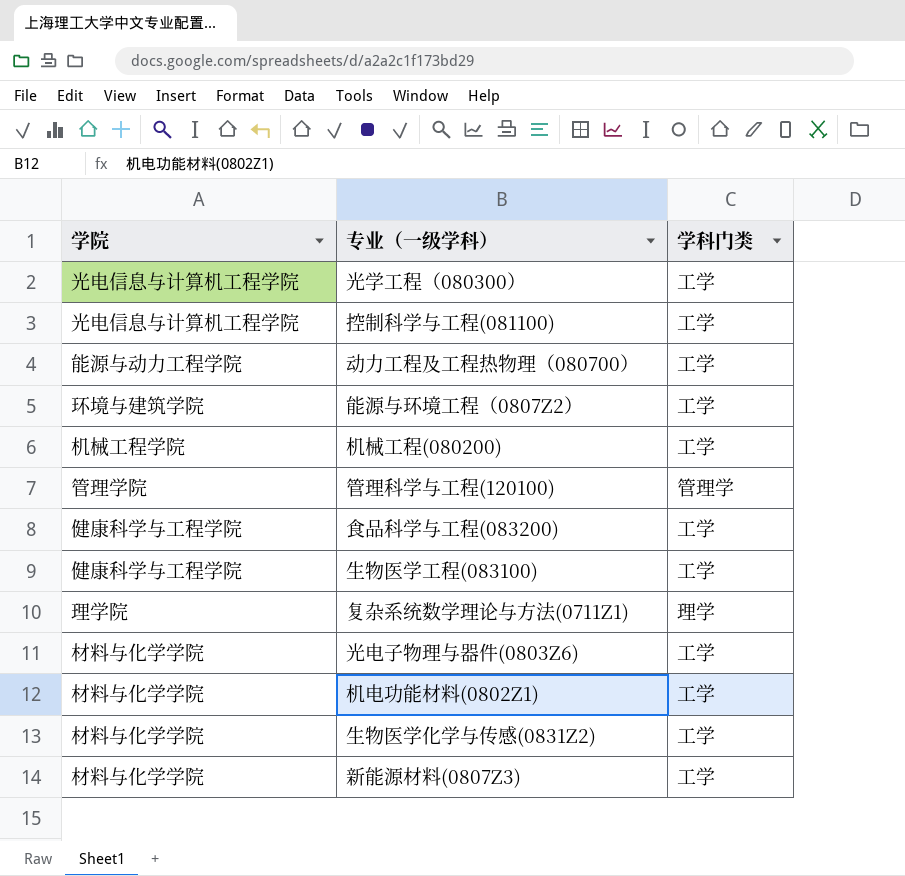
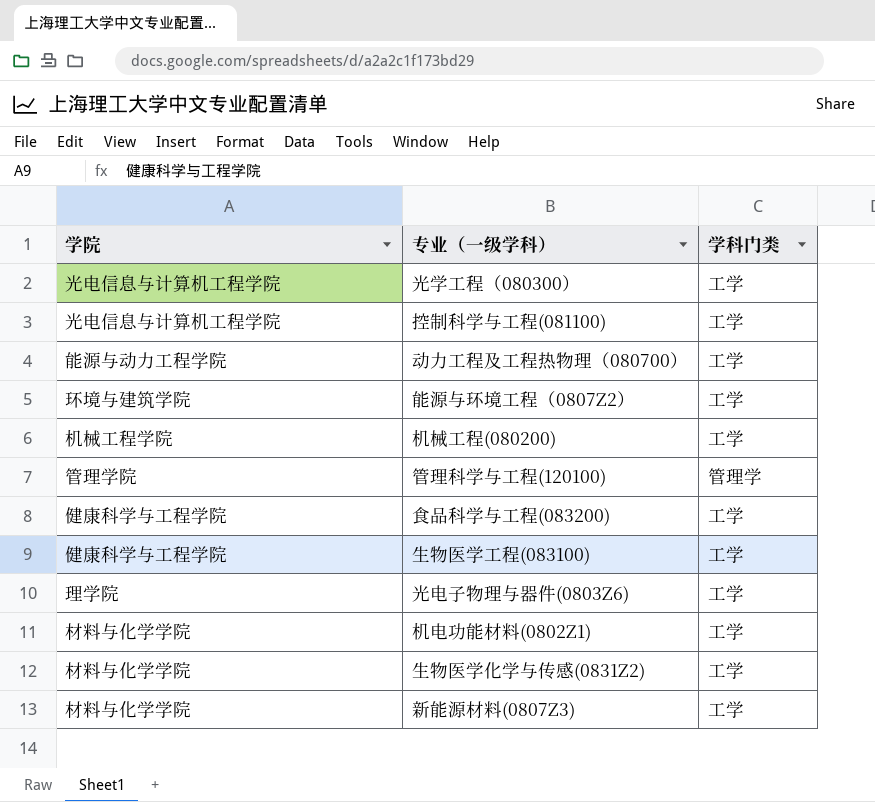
row 复杂系统数学理论与方法(0711Z1): 理学院 | 理学 -> none
光电子物理与器件(0803Z6) | 学院: 材料与化学学院 -> 理学院

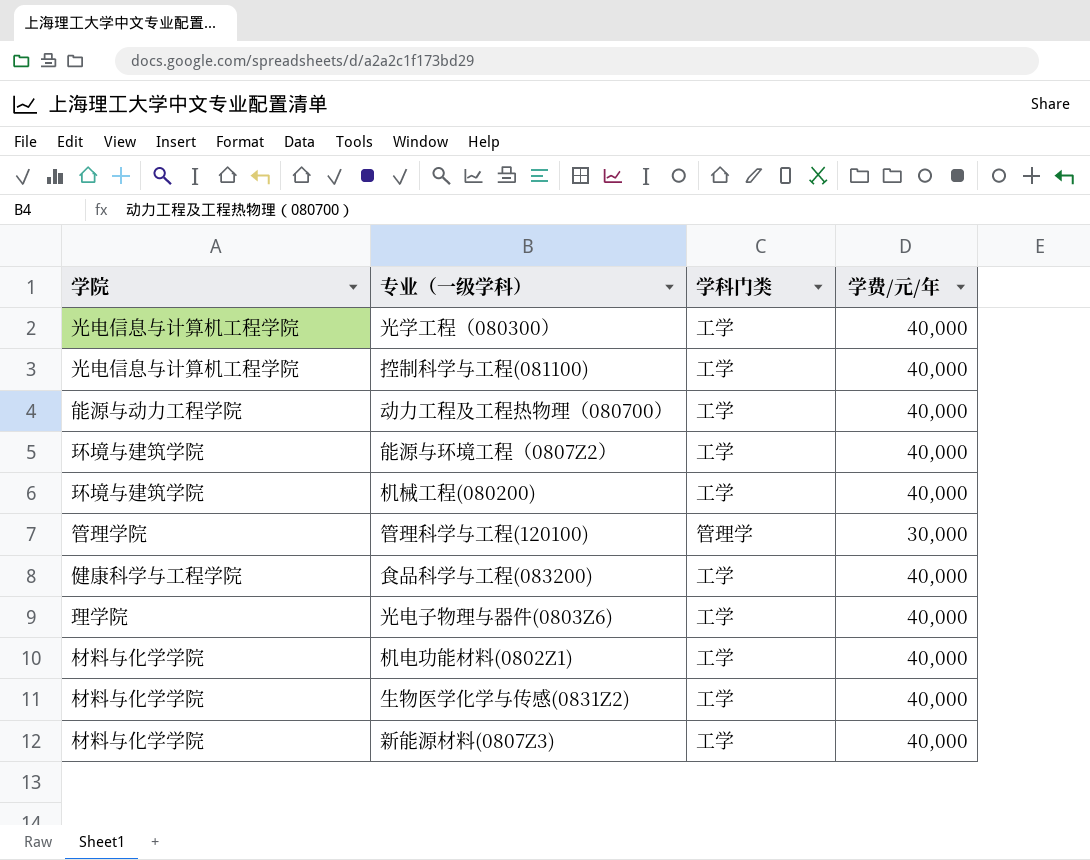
column 学费/元/年 | position: none -> 4
row 生物医学工程(083100): 健康科学与工程学院 | 工学 -> none
机械工程(080200) | 学院: 机械工程学院 -> 环境与建筑学院

